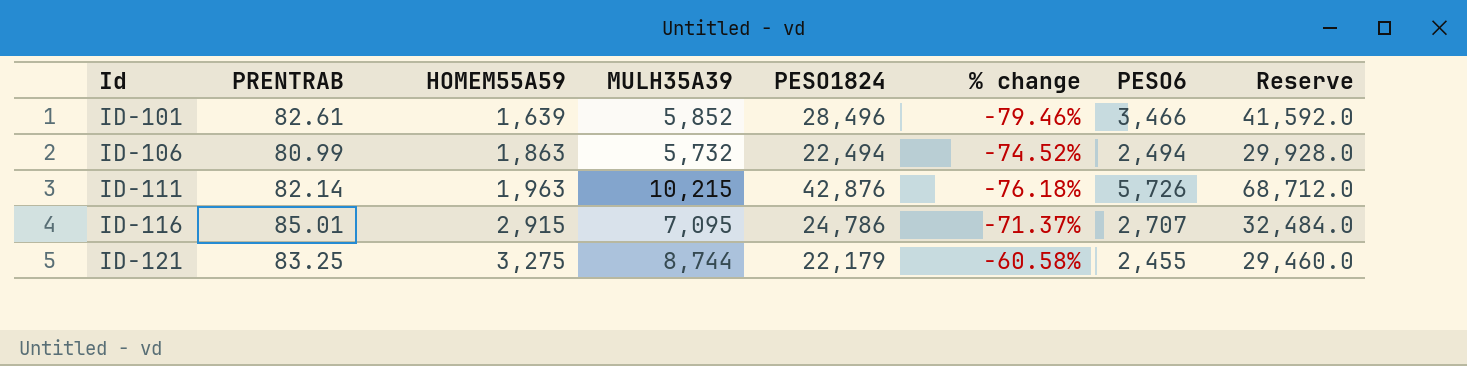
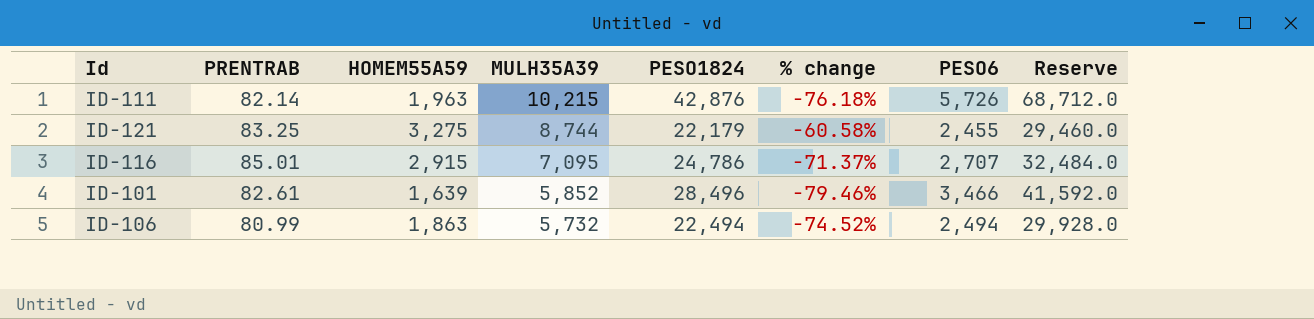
row order: Id ascending -> MULH35A39 descending

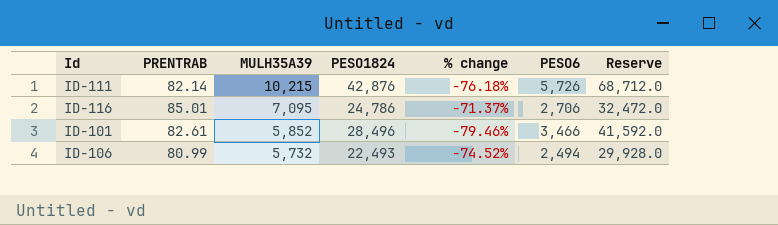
column HOMEM55A59 | position: 3 -> none
row ID-121: 83.25 | 3,275 | 8,744 | 22,179 | -60.58% | 2,455 | 29,460.0 -> none
ID-116 | PESO6: 2,707 -> 2,706
ID-116 | Reserve: 32,484.0 -> 32,472.0
ID-106 | PESO1824: 22,494 -> 22,493

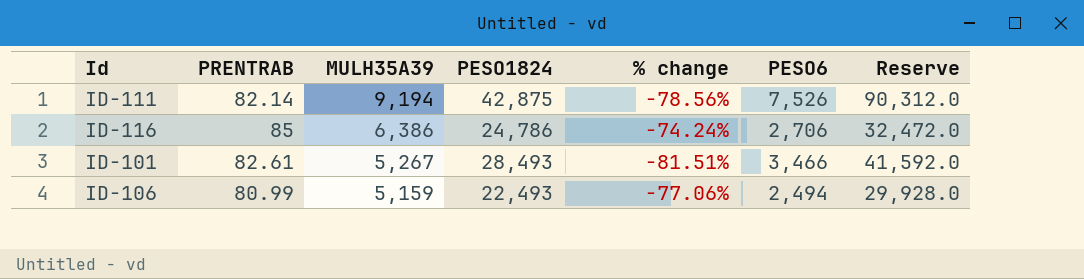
ID-111 | MULH35A39: 10,215 -> 9,194
ID-111 | PESO1824: 42,876 -> 42,875
ID-111 | % change: -76.18% -> -78.56%
ID-111 | PESO6: 5,726 -> 7,526
ID-111 | Reserve: 68,712.0 -> 90,312.0
ID-116 | PRENTRAB: 85.01 -> 85
ID-116 | MULH35A39: 7,095 -> 6,386
ID-116 | % change: -71.37% -> -74.24%
ID-101 | MULH35A39: 5,852 -> 5,267
ID-101 | PESO1824: 28,496 -> 28,493
ID-101 | % change: -79.46% -> -81.51%
ID-106 | MULH35A39: 5,732 -> 5,159
ID-106 | % change: -74.52% -> -77.06%

